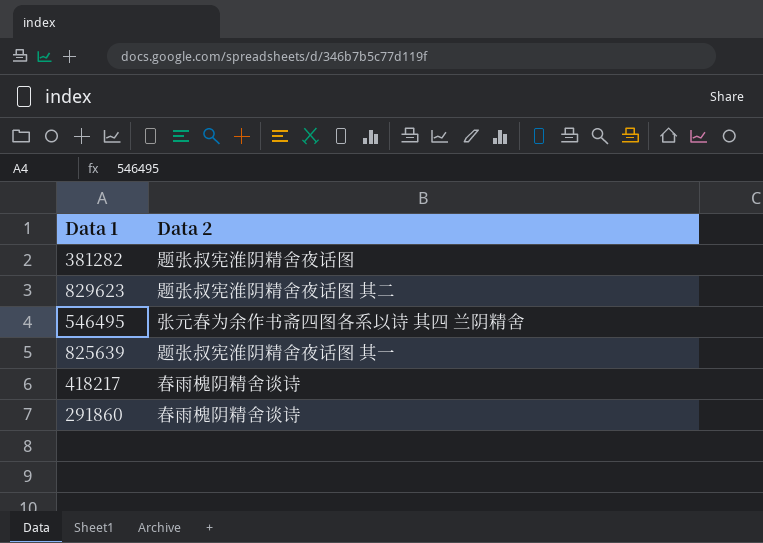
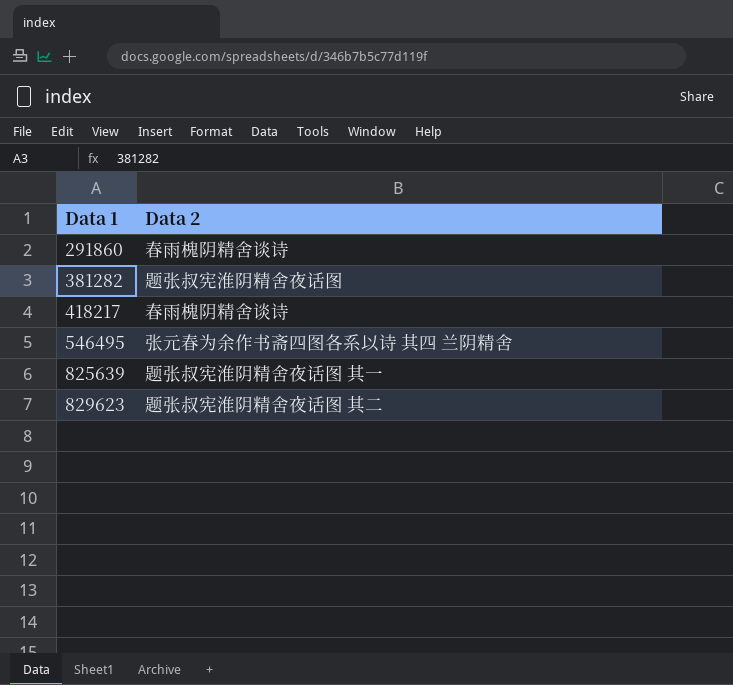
row order: none -> Data 1 ascending

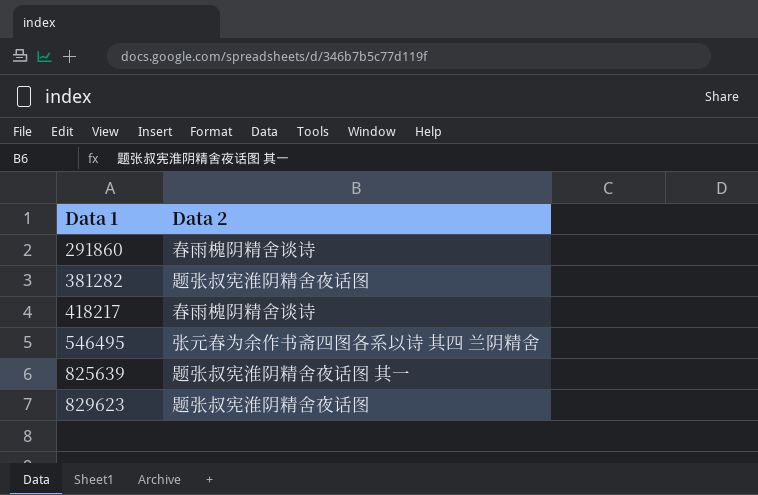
829623 | Data 2: 题张叔宪淮阴精舍夜话图 其二 -> 题张叔宪淮阴精舍夜话图

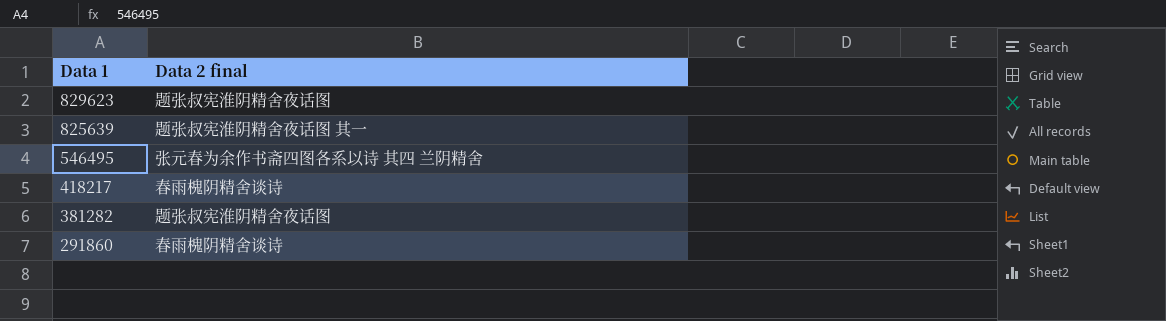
row order: Data 1 ascending -> Data 1 descending
column name: Data 2 -> Data 2 final

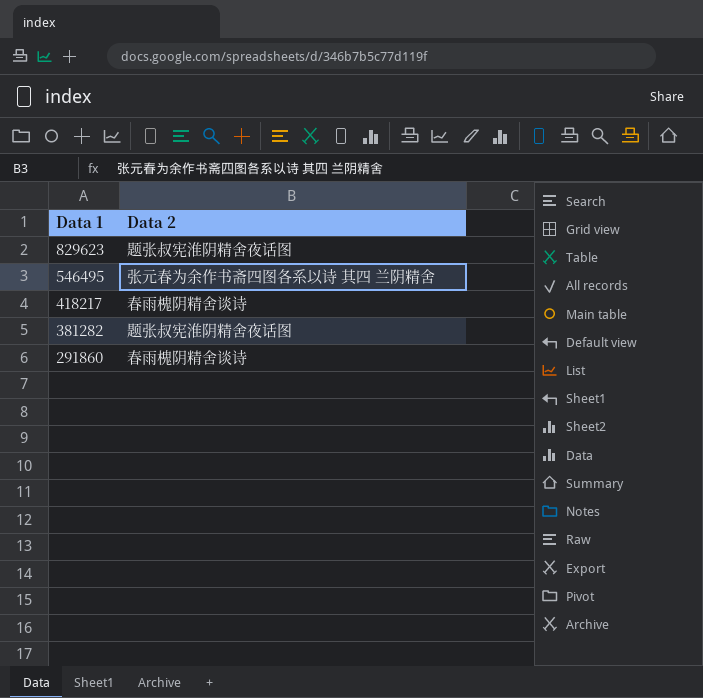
column name: Data 2 final -> Data 2
row 825639: 题张叔宪淮阴精舍夜话图 其一 -> none

